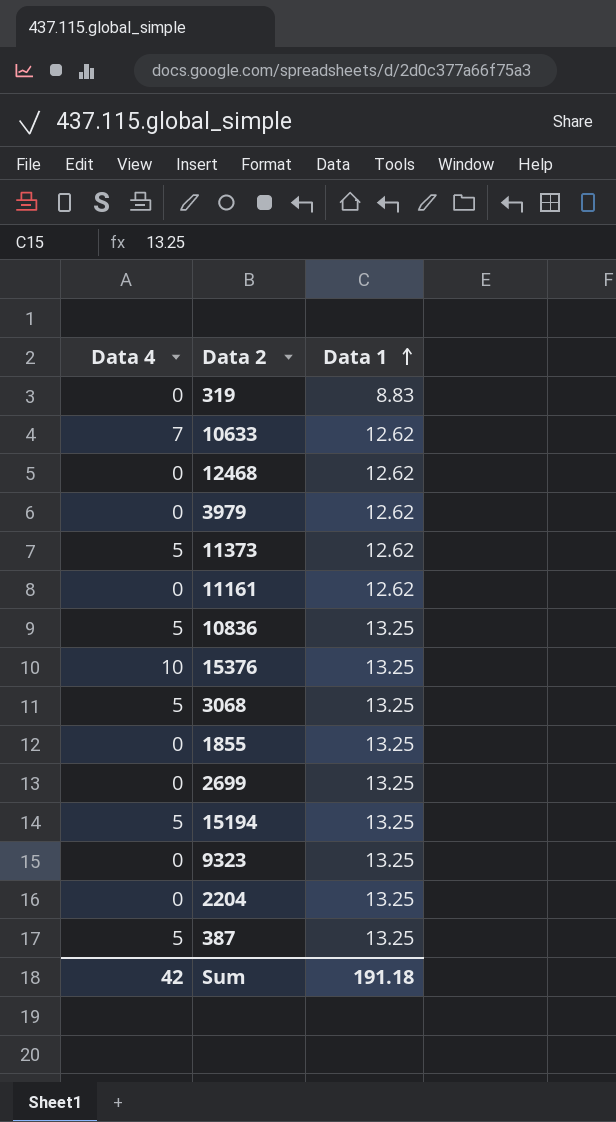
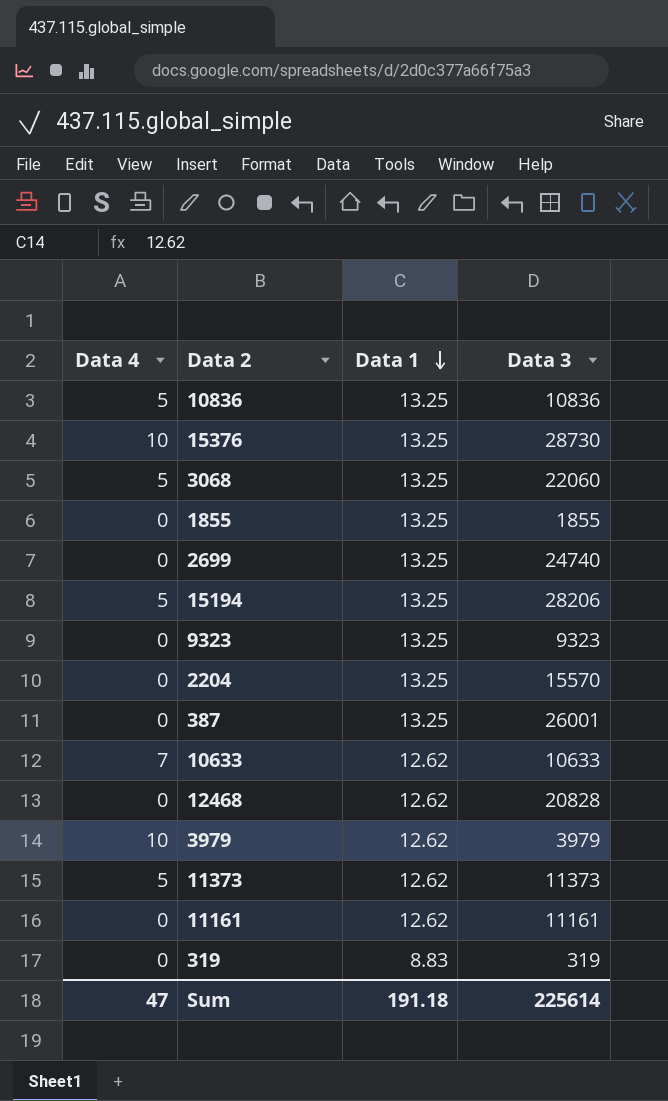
row order: Data 1 ascending -> Data 1 descending
column Data 3 | position: none -> 4
387 | Data 4: 5 -> 0
3979 | Data 4: 0 -> 10
Sum | Data 4: 42 -> 47

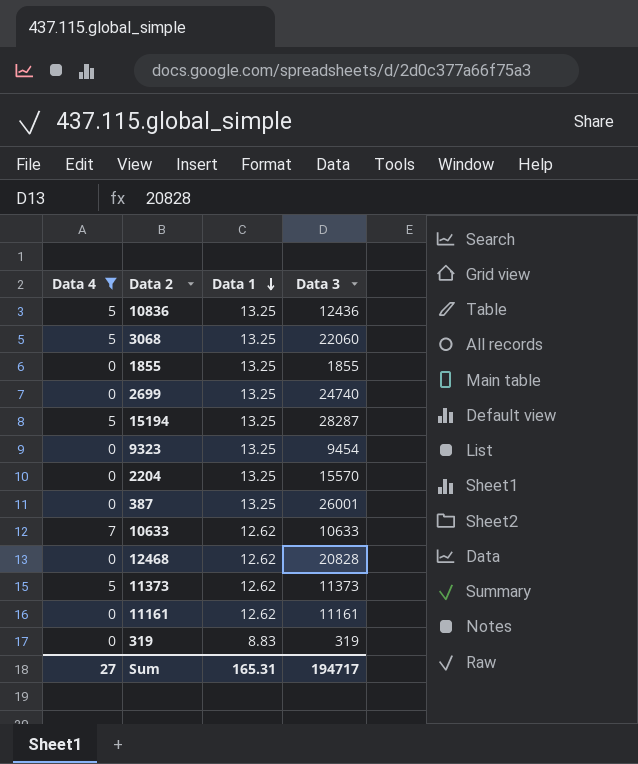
filter: none -> Data 4 != 10
10836 | Data 3: 10836 -> 12436
15194 | Data 3: 28206 -> 28287
9323 | Data 3: 9323 -> 9454
Sum | Data 4: 47 -> 27
Sum | Data 1: 191.18 -> 165.31
Sum | Data 3: 225614 -> 194717

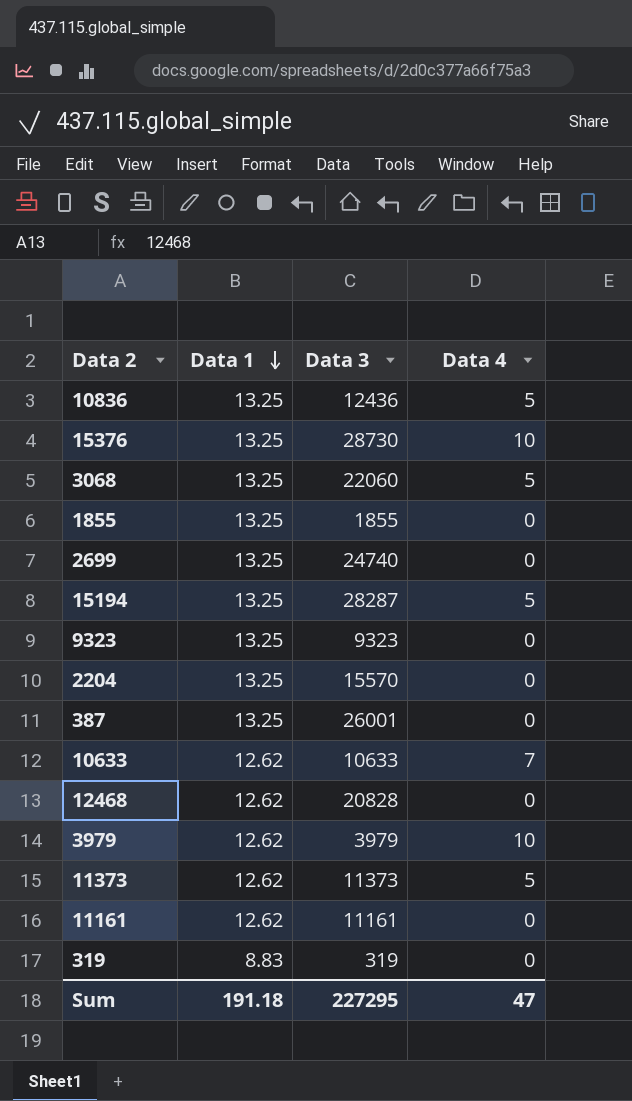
filter: Data 4 != 10 -> none
column Data 4 | position: 1 -> 4
9323 | Data 3: 9454 -> 9323
Sum | Data 1: 165.31 -> 191.18
Sum | Data 3: 194717 -> 227295
Sum | Data 4: 27 -> 47

